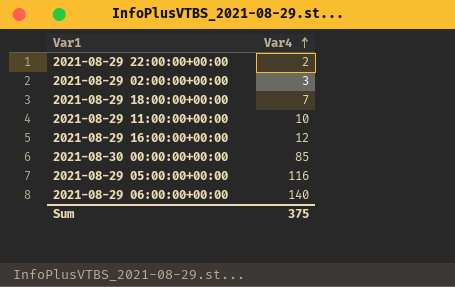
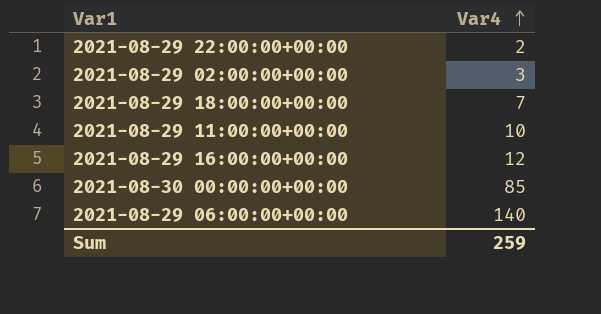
row 2021-08-29 05:00:00+00:00: 116 -> none
Sum | Var4: 375 -> 259

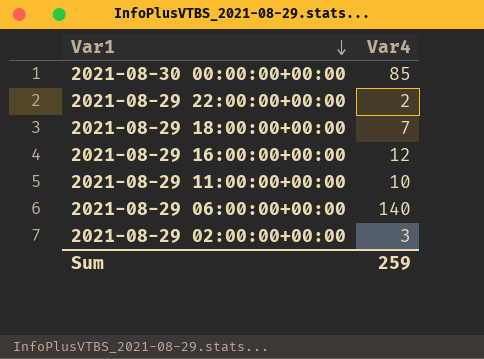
row order: Var4 ascending -> Var1 descending

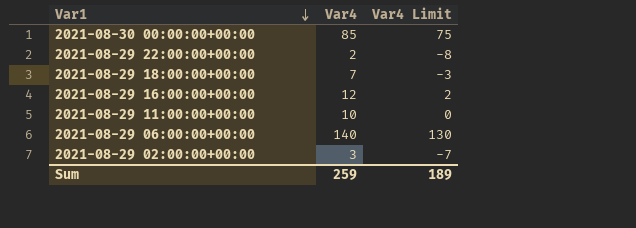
column Var4 Limit | formula: none -> [Var4] - 10

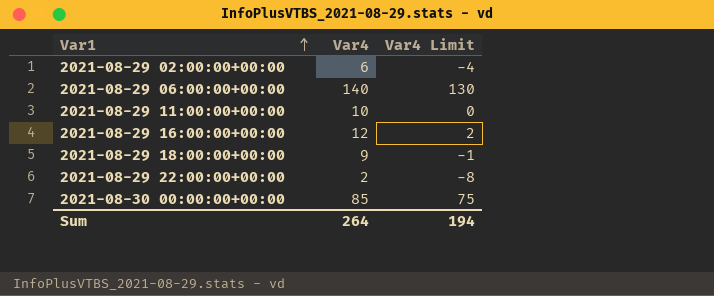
row order: Var1 descending -> Var1 ascending
2021-08-29 02:00:00+00:00 | Var4: 3 -> 6
2021-08-29 02:00:00+00:00 | Var4 Limit: -7 -> -4
2021-08-29 18:00:00+00:00 | Var4: 7 -> 9
2021-08-29 18:00:00+00:00 | Var4 Limit: -3 -> -1
Sum | Var4: 259 -> 264
Sum | Var4 Limit: 189 -> 194

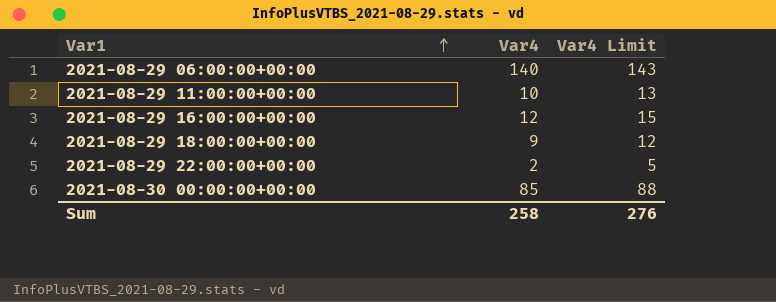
column Var4 Limit | formula: [Var4] - 10 -> [Var4] + 3
row 2021-08-29 02:00:00+00:00: 6 | -4 -> none
Sum | Var4: 264 -> 258
Sum | Var4 Limit: 194 -> 276

